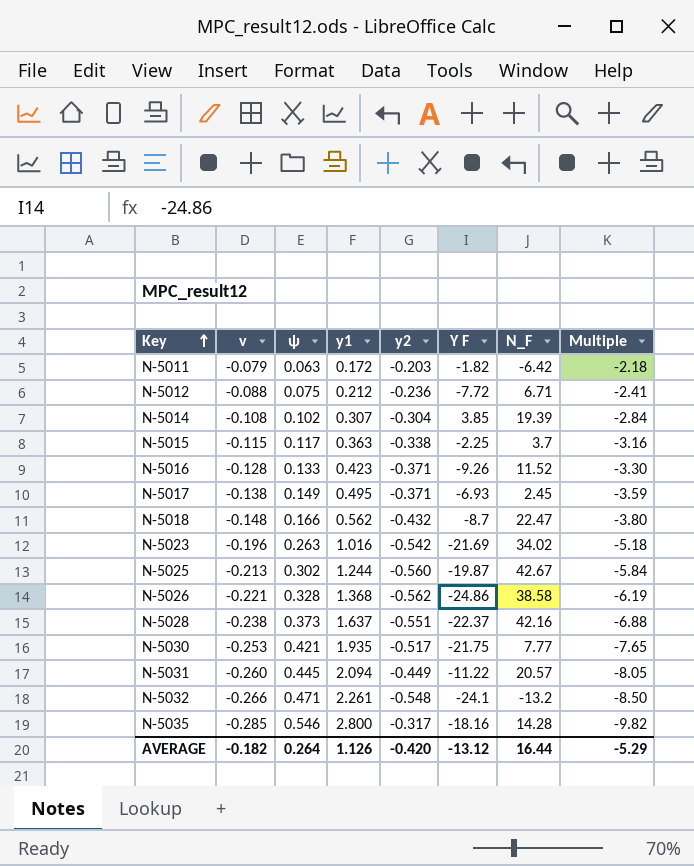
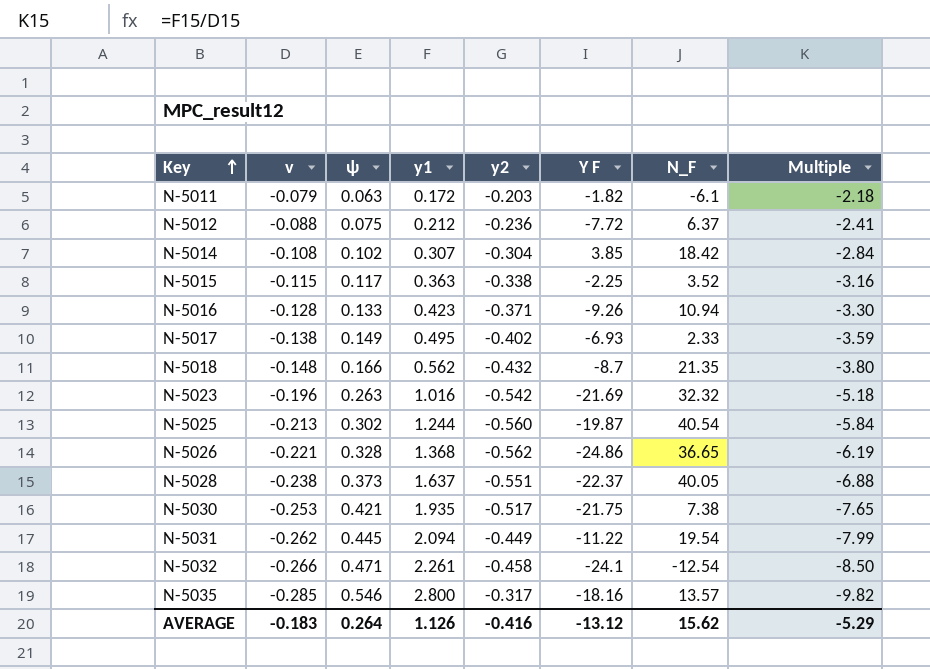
N-5011 | N_F: -6.42 -> -6.1
N-5012 | N_F: 6.71 -> 6.37
N-5014 | N_F: 19.39 -> 18.42
N-5015 | N_F: 3.7 -> 3.52
N-5016 | N_F: 11.52 -> 10.94
N-5017 | y2: -0.371 -> -0.402
N-5017 | N_F: 2.45 -> 2.33
N-5018 | N_F: 22.47 -> 21.35
N-5023 | N_F: 34.02 -> 32.32
N-5025 | N_F: 42.67 -> 40.54
N-5026 | N_F: 38.58 -> 36.65
N-5028 | N_F: 42.16 -> 40.05
N-5030 | N_F: 7.77 -> 7.38
N-5031 | v: -0.260 -> -0.262
N-5031 | N_F: 20.57 -> 19.54
N-5031 | Multiple: -8.05 -> -7.99
N-5032 | y2: -0.548 -> -0.458
N-5032 | N_F: -13.2 -> -12.54
N-5035 | N_F: 14.28 -> 13.57
AVERAGE | v: -0.182 -> -0.183
AVERAGE | y2: -0.420 -> -0.416
AVERAGE | N_F: 16.44 -> 15.62

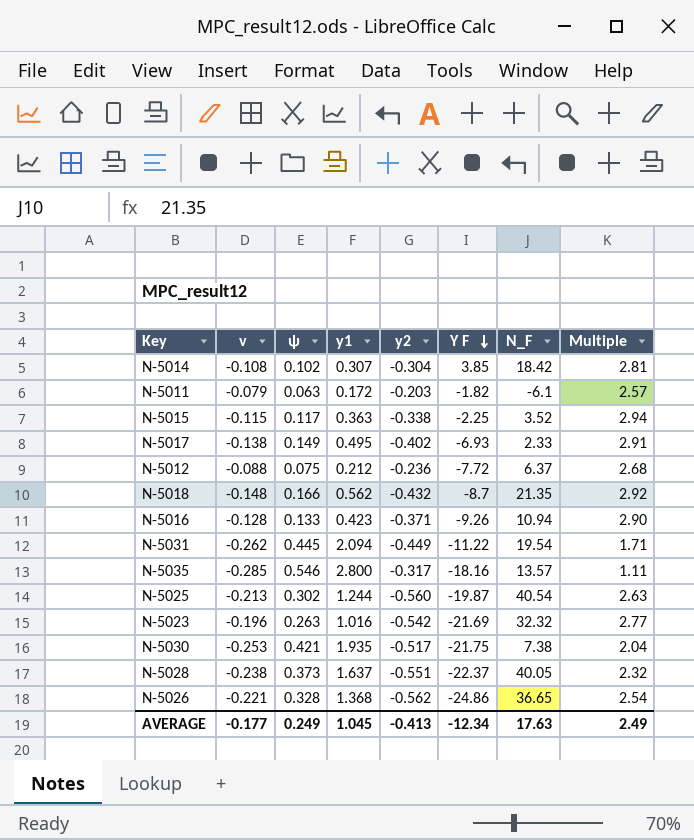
row order: Key ascending -> Y F descending
column Multiple | formula: [y1] / [v] -> [y2] / [v]
row N-5032: -0.266 | 0.471 | 2.261 | -0.458 | -24.1 | -12.54 | -8.50 -> none
AVERAGE | v: -0.183 -> -0.177
AVERAGE | ψ: 0.264 -> 0.249
AVERAGE | y1: 1.126 -> 1.045
AVERAGE | y2: -0.416 -> -0.413
AVERAGE | Y F: -13.12 -> -12.34
AVERAGE | N_F: 15.62 -> 17.63
AVERAGE | Multiple: -5.29 -> 2.49

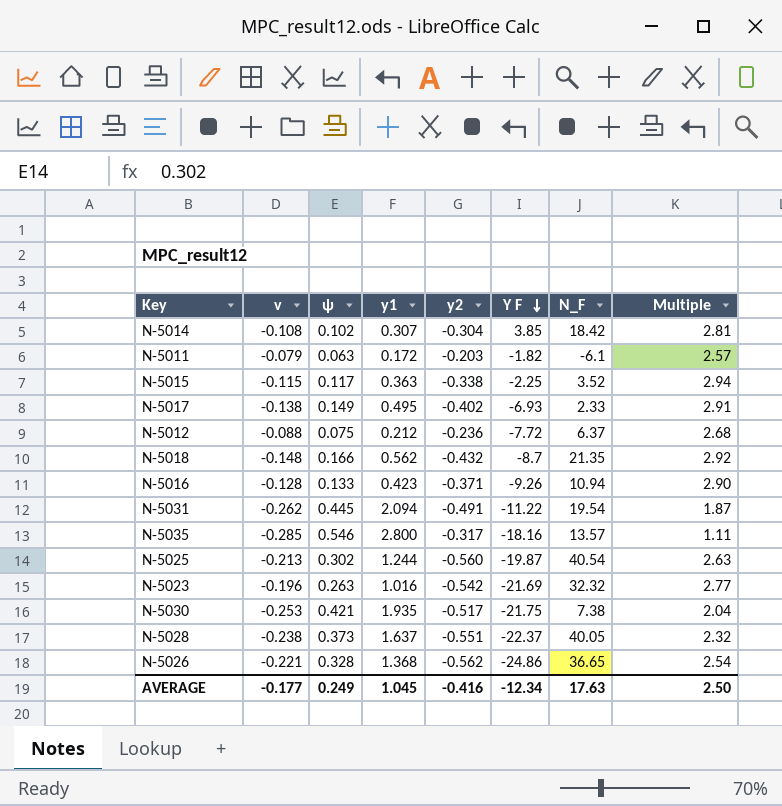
N-5031 | y2: -0.449 -> -0.491
N-5031 | Multiple: 1.71 -> 1.87
AVERAGE | y2: -0.413 -> -0.416
AVERAGE | Multiple: 2.49 -> 2.50

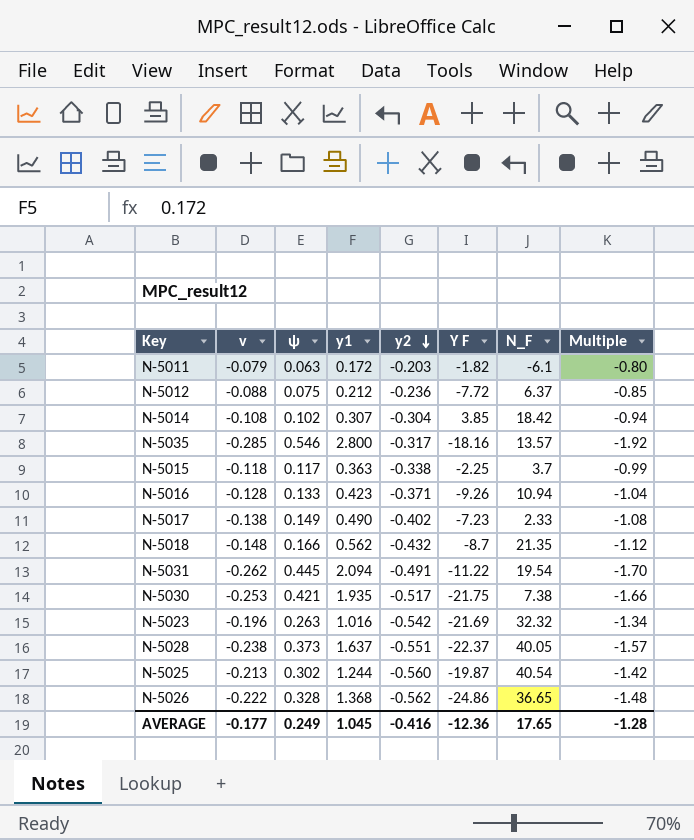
row order: Y F descending -> y2 descending
column Multiple | formula: [y2] / [v] -> [ψ] / [v]
N-5015 | v: -0.115 -> -0.118
N-5015 | N_F: 3.52 -> 3.7
N-5017 | y1: 0.495 -> 0.490
N-5017 | Y F: -6.93 -> -7.23
N-5026 | v: -0.221 -> -0.222
AVERAGE | Y F: -12.34 -> -12.36
AVERAGE | N_F: 17.63 -> 17.65
AVERAGE | Multiple: 2.50 -> -1.28

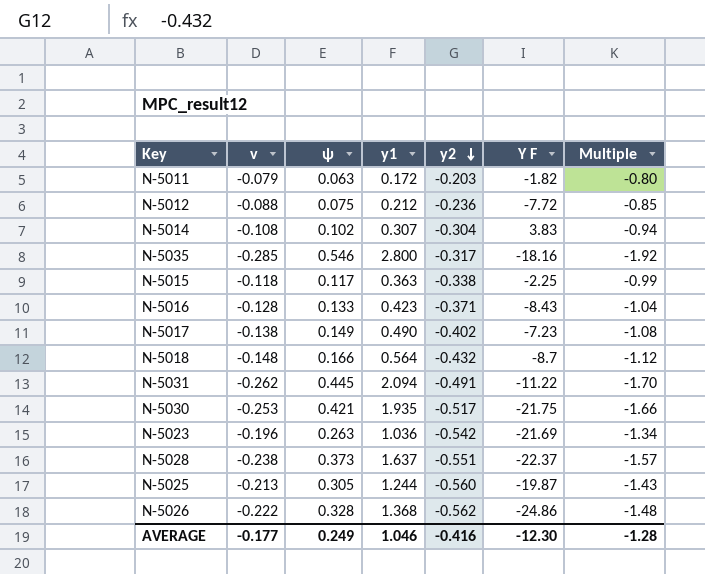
column N_F | position: 7 -> none
N-5014 | Y F: 3.85 -> 3.83
N-5016 | Y F: -9.26 -> -8.43
N-5018 | y1: 0.562 -> 0.564
N-5023 | y1: 1.016 -> 1.036
N-5025 | ψ: 0.302 -> 0.305
N-5025 | Multiple: -1.42 -> -1.43
AVERAGE | y1: 1.045 -> 1.046
AVERAGE | Y F: -12.36 -> -12.30

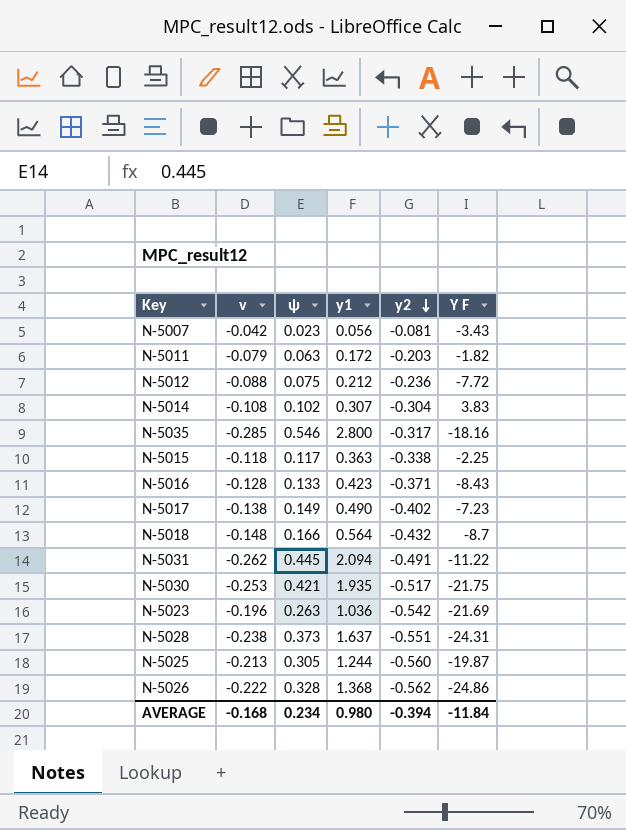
column Multiple | formula: [ψ] / [v] -> none
row N-5007: none -> -0.042 | 0.023 | 0.056 | -0.081 | -3.43
N-5028 | Y F: -22.37 -> -24.31
AVERAGE | v: -0.177 -> -0.168
AVERAGE | ψ: 0.249 -> 0.234
AVERAGE | y1: 1.046 -> 0.980
AVERAGE | y2: -0.416 -> -0.394
AVERAGE | Y F: -12.30 -> -11.84

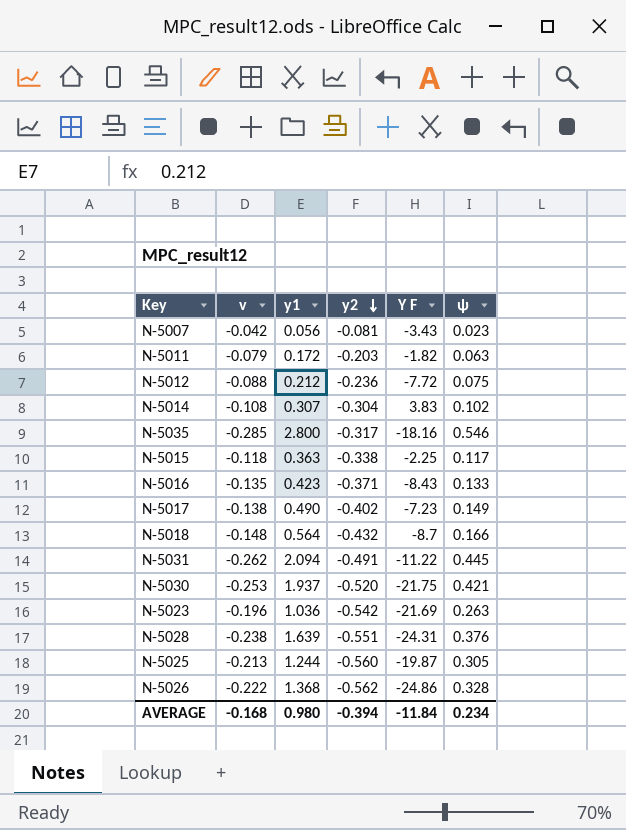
column ψ | position: 3 -> 6
N-5016 | v: -0.128 -> -0.135
N-5030 | y1: 1.935 -> 1.937
N-5030 | y2: -0.517 -> -0.520
N-5028 | y1: 1.637 -> 1.639
N-5028 | ψ: 0.373 -> 0.376

